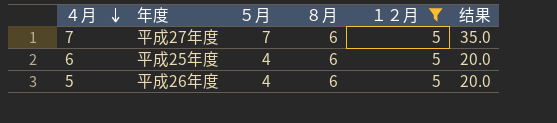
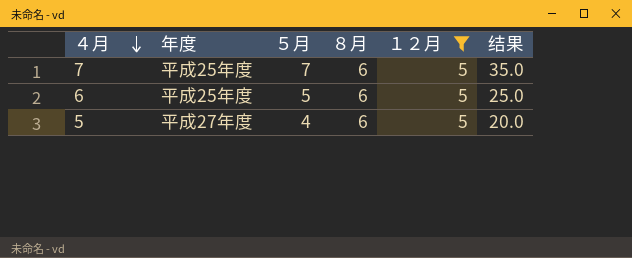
7 | 年度: 平成27年度 -> 平成25年度
6 | ５月: 4 -> 5
6 | 结果: 20.0 -> 25.0
5 | 年度: 平成26年度 -> 平成27年度

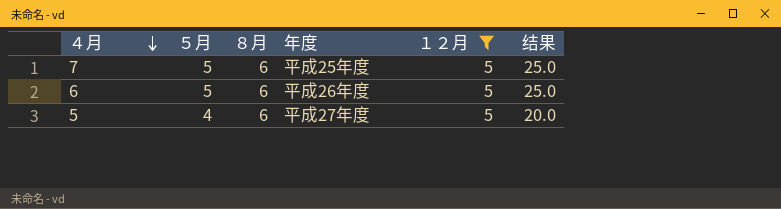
column 年度 | position: 2 -> 4
7 | ５月: 7 -> 5
7 | 结果: 35.0 -> 25.0
6 | 年度: 平成25年度 -> 平成26年度

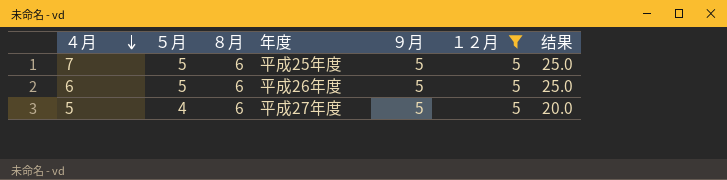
column ９月 | position: none -> 5

